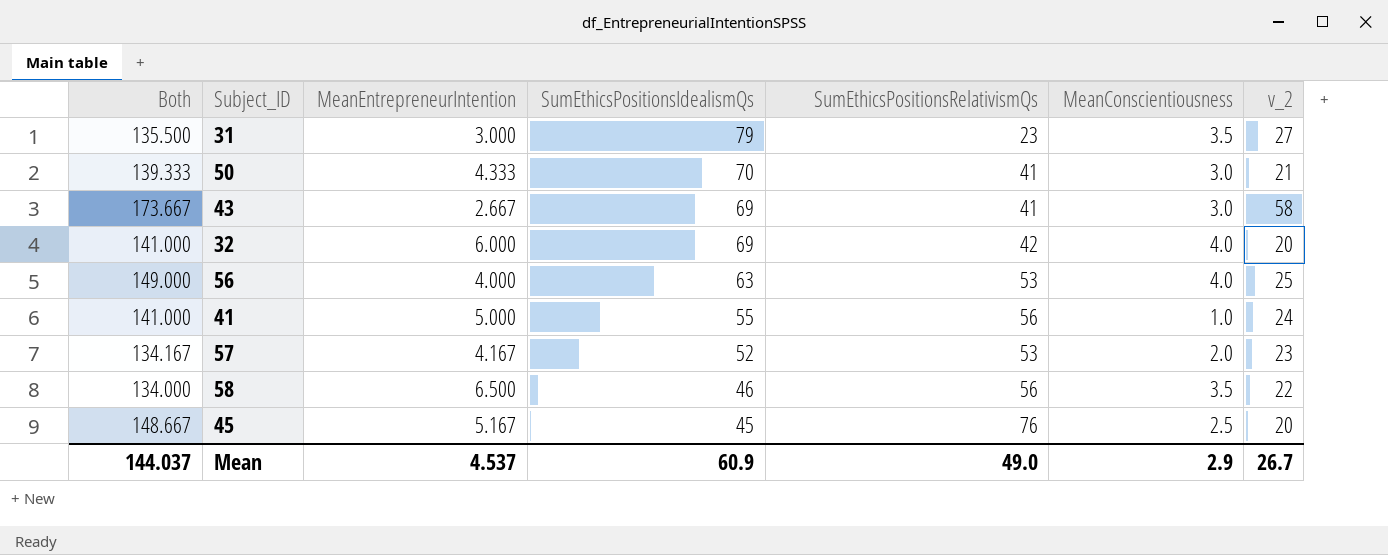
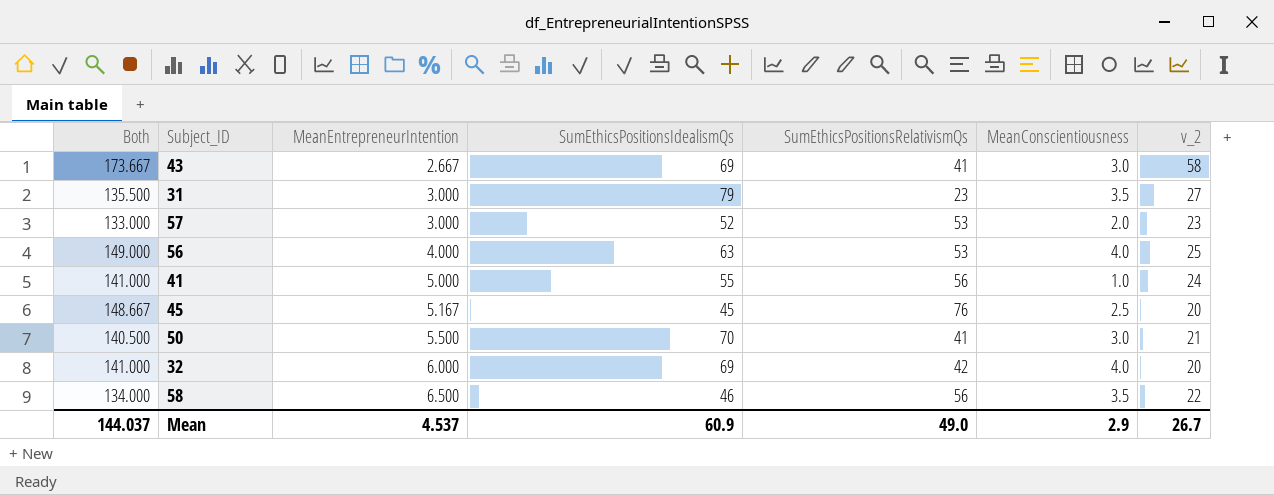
row order: SumEthicsPositionsIdealismQs descending -> MeanEntrepreneurIntention ascending
57 | Both: 134.167 -> 133.000
57 | MeanEntrepreneurIntention: 4.167 -> 3.000
50 | Both: 139.333 -> 140.500
50 | MeanEntrepreneurIntention: 4.333 -> 5.500

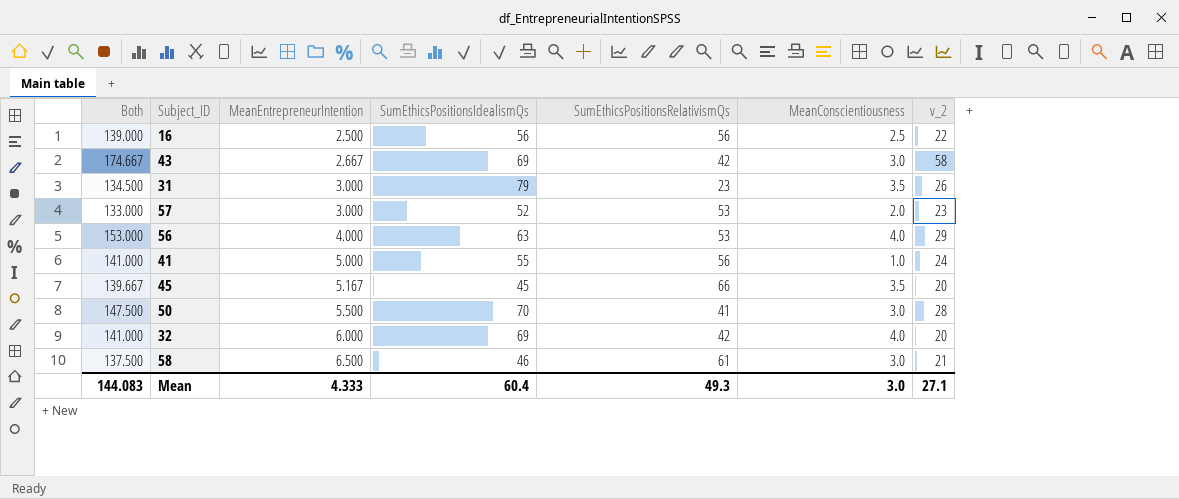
row 16: none -> 139.000 | 2.500 | 56 | 56 | 2.5 | 22
43 | Both: 173.667 -> 174.667
43 | SumEthicsPositionsRelativismQs: 41 -> 42
31 | Both: 135.500 -> 134.500
31 | v_2: 27 -> 26
56 | Both: 149.000 -> 153.000
56 | v_2: 25 -> 29
45 | Both: 148.667 -> 139.667
45 | SumEthicsPositionsRelativismQs: 76 -> 66
45 | MeanConscientiousness: 2.5 -> 3.5
50 | Both: 140.500 -> 147.500
50 | v_2: 21 -> 28
58 | Both: 134.000 -> 137.500
58 | SumEthicsPositionsRelativismQs: 56 -> 61
58 | MeanConscientiousness: 3.5 -> 3.0
58 | v_2: 22 -> 21
Mean | Both: 144.037 -> 144.083
Mean | MeanEntrepreneurIntention: 4.537 -> 4.333
Mean | SumEthicsPositionsIdealismQs: 60.9 -> 60.4
Mean | SumEthicsPositionsRelativismQs: 49.0 -> 49.3
Mean | MeanConscientiousness: 2.9 -> 3.0
Mean | v_2: 26.7 -> 27.1

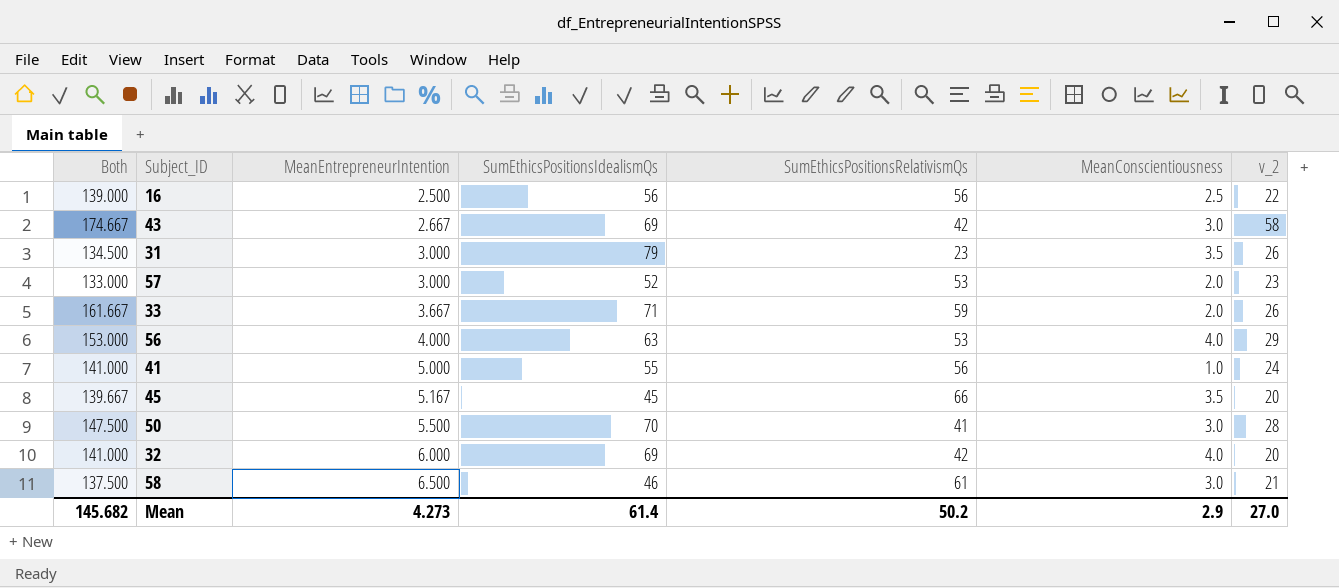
row 33: none -> 161.667 | 3.667 | 71 | 59 | 2.0 | 26
Mean | Both: 144.083 -> 145.682
Mean | MeanEntrepreneurIntention: 4.333 -> 4.273
Mean | SumEthicsPositionsIdealismQs: 60.4 -> 61.4
Mean | SumEthicsPositionsRelativismQs: 49.3 -> 50.2
Mean | MeanConscientiousness: 3.0 -> 2.9
Mean | v_2: 27.1 -> 27.0

